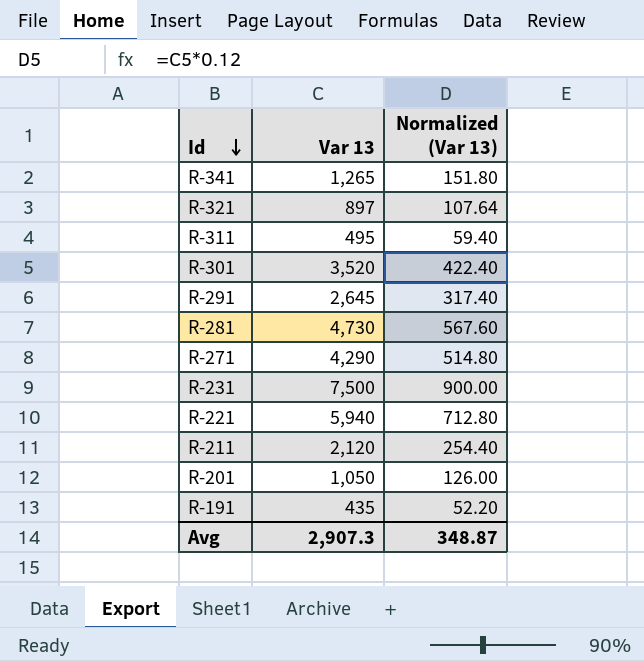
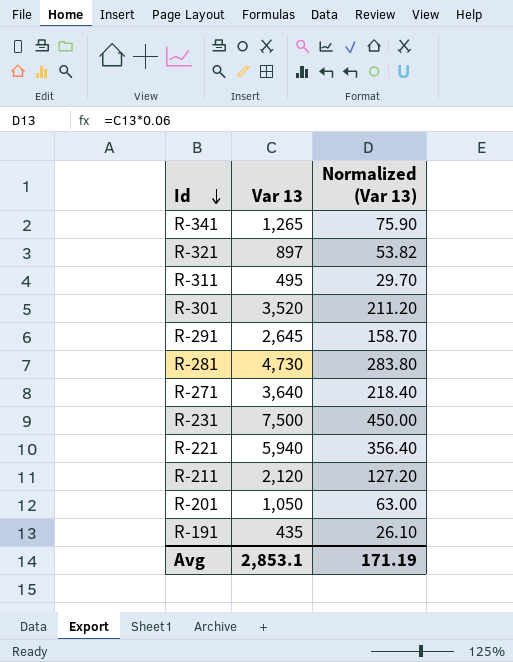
column Normalized (Var 13) | formula: [Var 13] * 0.12 -> [Var 13] * 0.06
R-271 | Var 13: 4,290 -> 3,640
Avg | Var 13: 2,907.3 -> 2,853.1
Avg | Normalized (Var 13): 348.87 -> 171.19

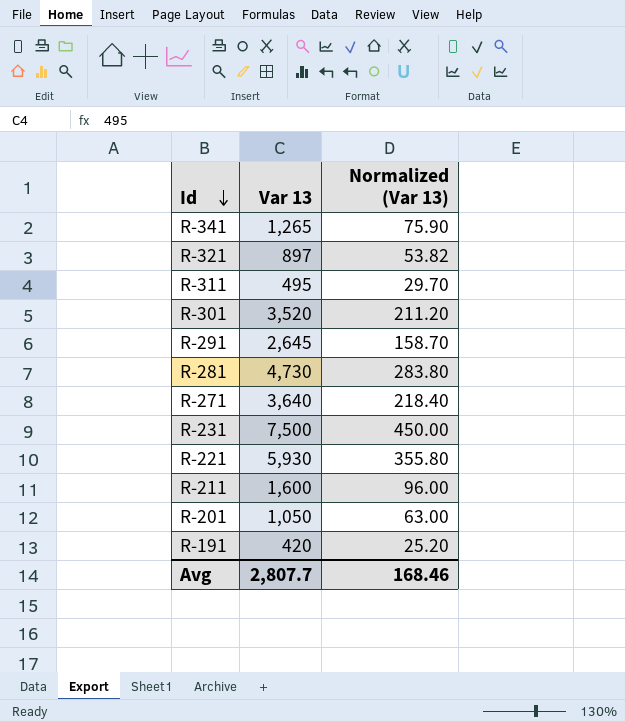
R-221 | Var 13: 5,940 -> 5,930
R-221 | Normalized (Var 13): 356.40 -> 355.80
R-211 | Var 13: 2,120 -> 1,600
R-211 | Normalized (Var 13): 127.20 -> 96.00
R-191 | Var 13: 435 -> 420
R-191 | Normalized (Var 13): 26.10 -> 25.20
Avg | Var 13: 2,853.1 -> 2,807.7
Avg | Normalized (Var 13): 171.19 -> 168.46

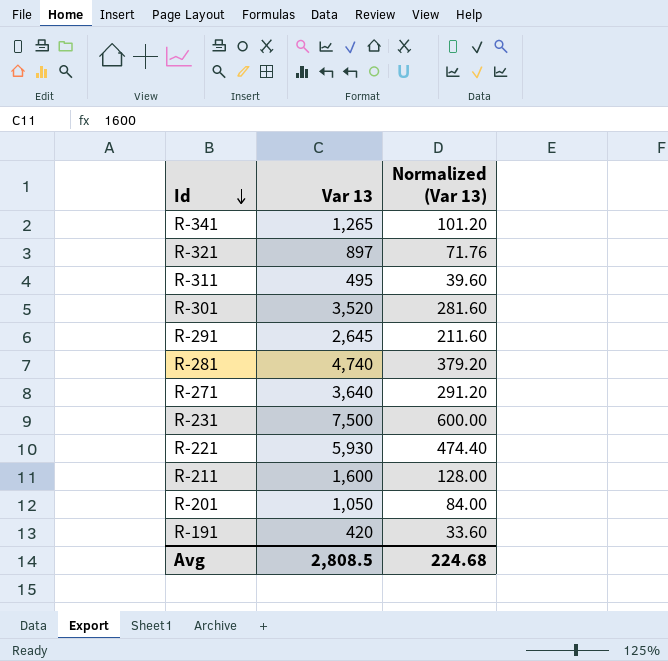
column Normalized (Var 13) | formula: [Var 13] * 0.06 -> [Var 13] * 0.08
R-281 | Var 13: 4,730 -> 4,740
Avg | Var 13: 2,807.7 -> 2,808.5
Avg | Normalized (Var 13): 168.46 -> 224.68

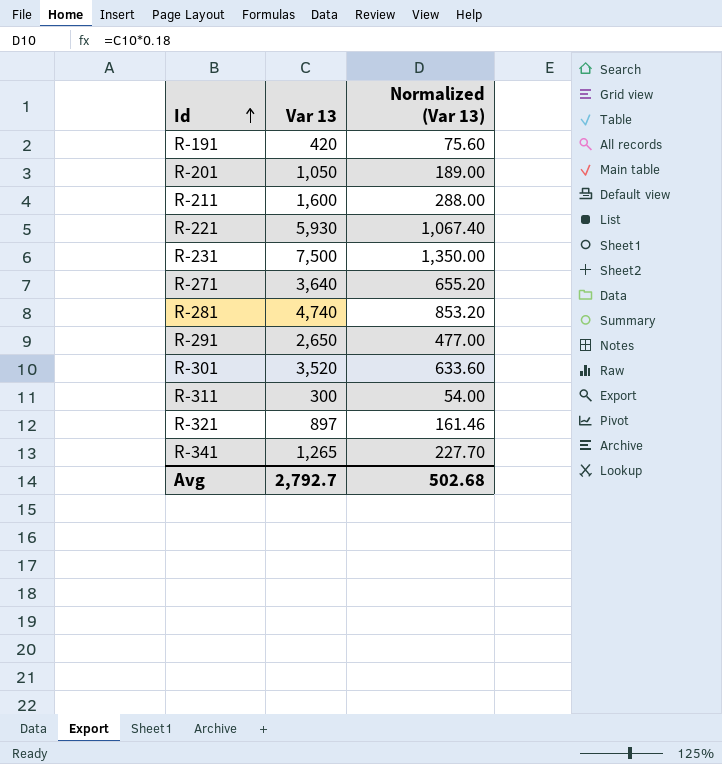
row order: Id descending -> Id ascending
column Normalized (Var 13) | formula: [Var 13] * 0.08 -> [Var 13] * 0.18
R-291 | Var 13: 2,645 -> 2,650
R-311 | Var 13: 495 -> 300
Avg | Var 13: 2,808.5 -> 2,792.7
Avg | Normalized (Var 13): 224.68 -> 502.68

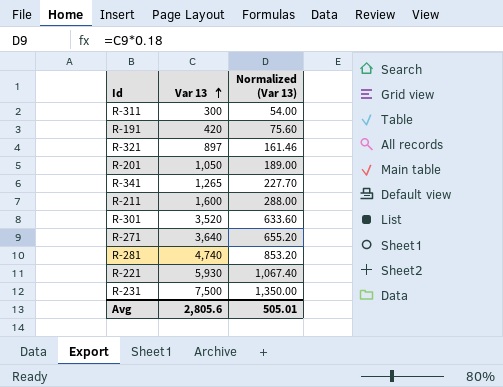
row order: Id ascending -> Var 13 ascending
row R-291: 2,650 | 477.00 -> none
Avg | Var 13: 2,792.7 -> 2,805.6
Avg | Normalized (Var 13): 502.68 -> 505.01

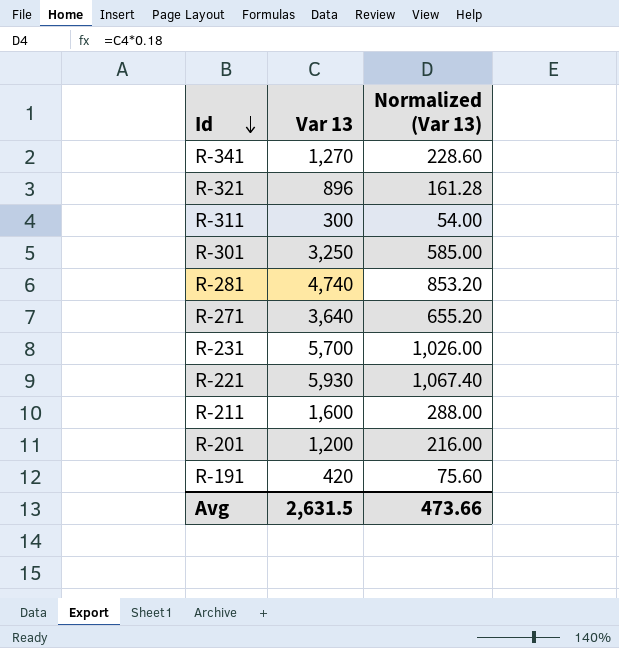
row order: Var 13 ascending -> Id descending
R-341 | Var 13: 1,265 -> 1,270
R-341 | Normalized (Var 13): 227.70 -> 228.60
R-321 | Var 13: 897 -> 896
R-321 | Normalized (Var 13): 161.46 -> 161.28
R-301 | Var 13: 3,520 -> 3,250
R-301 | Normalized (Var 13): 633.60 -> 585.00
R-231 | Var 13: 7,500 -> 5,700
R-231 | Normalized (Var 13): 1,350.00 -> 1,026.00
R-201 | Var 13: 1,050 -> 1,200
R-201 | Normalized (Var 13): 189.00 -> 216.00
Avg | Var 13: 2,805.6 -> 2,631.5
Avg | Normalized (Var 13): 505.01 -> 473.66

